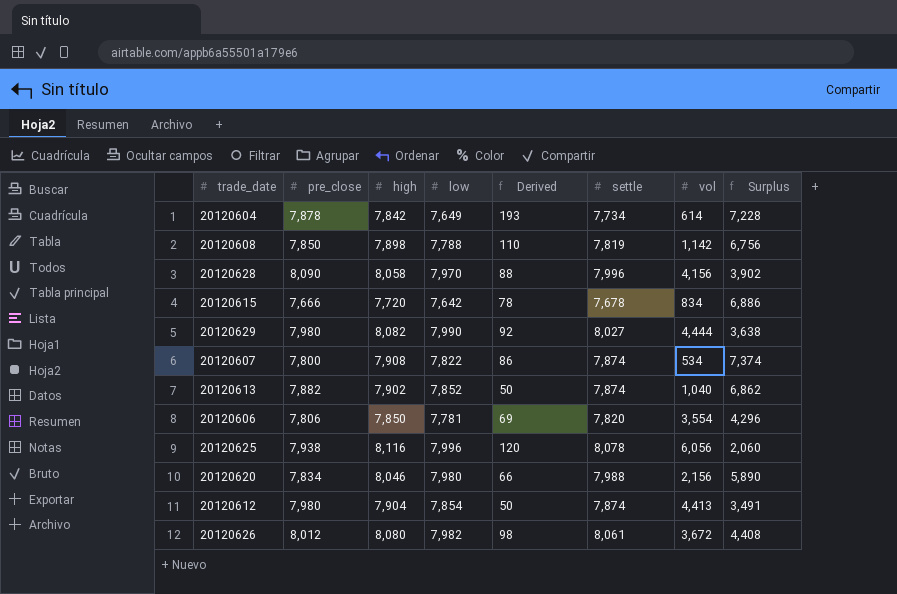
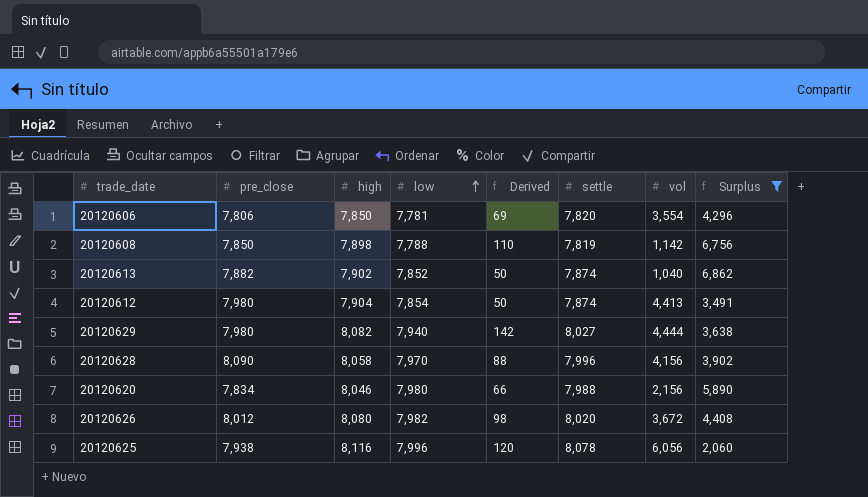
filter: none -> Surplus <= 6,862
row order: none -> low ascending
20120629 | low: 7,990 -> 7,940
20120629 | Derived: 92 -> 142
20120626 | settle: 8,061 -> 8,020

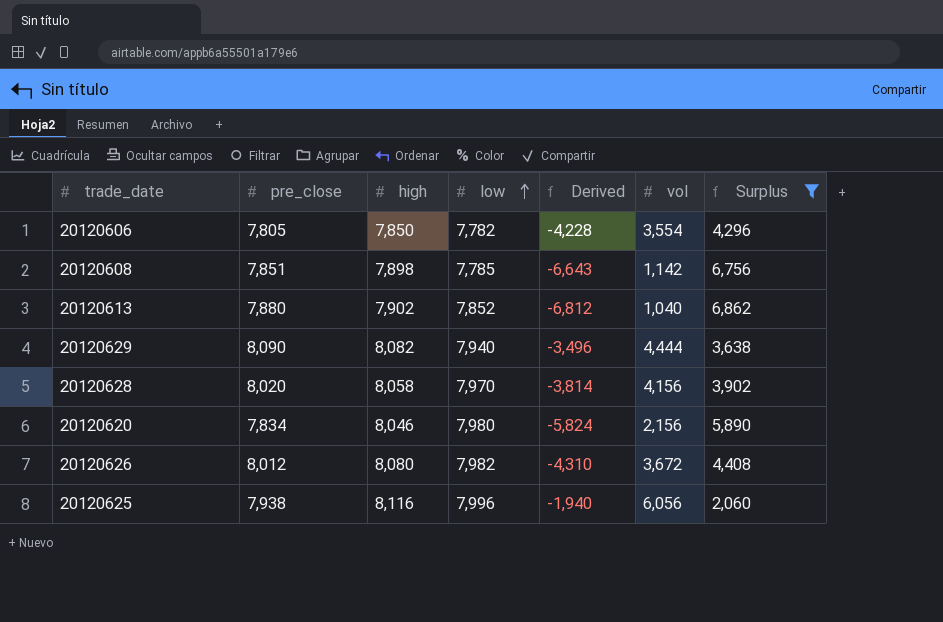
column settle | position: 6 -> none
column Derived | formula: [high] - [low] -> [vol] - [low]
row 20120612: 7,980 | 7,904 | 7,854 | 50 | 7,874 | 4,413 | 3,491 -> none
20120606 | pre_close: 7,806 -> 7,805
20120606 | low: 7,781 -> 7,782
20120608 | pre_close: 7,850 -> 7,851
20120608 | low: 7,788 -> 7,785
20120613 | pre_close: 7,882 -> 7,880
20120629 | pre_close: 7,980 -> 8,090
20120628 | pre_close: 8,090 -> 8,020

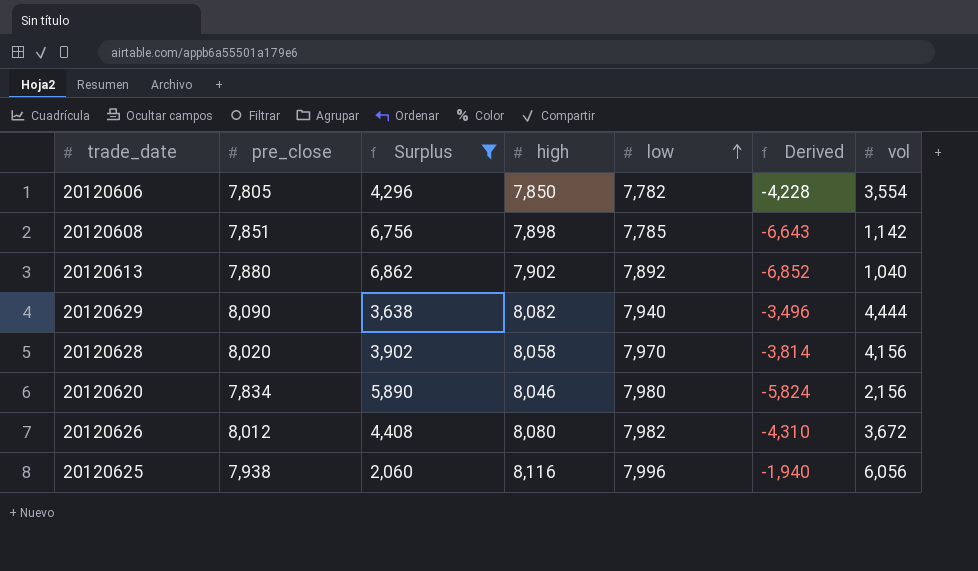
column Surplus | position: 7 -> 3
20120613 | low: 7,852 -> 7,892
20120613 | Derived: -6,812 -> -6,852

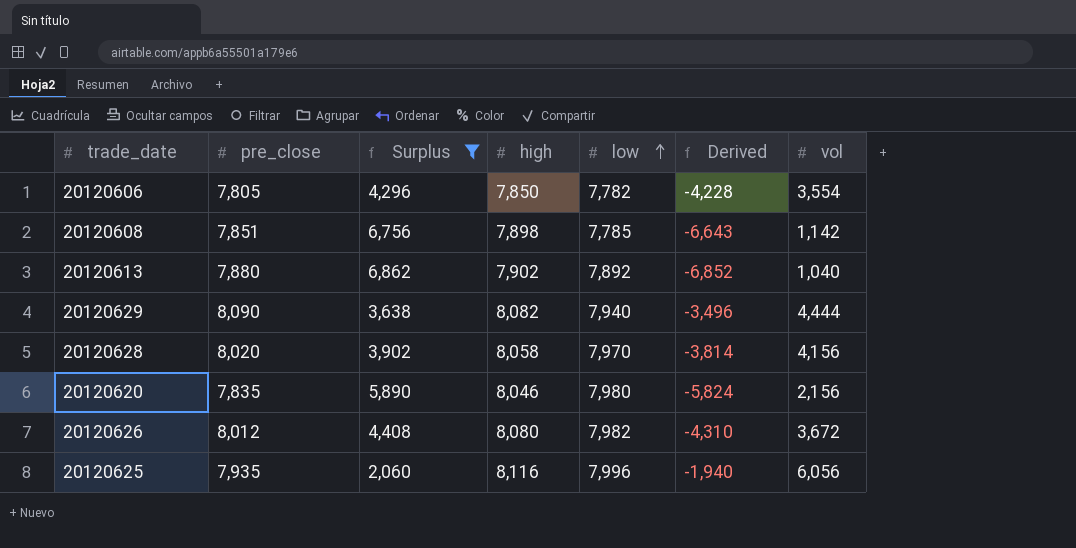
20120620 | pre_close: 7,834 -> 7,835
20120625 | pre_close: 7,938 -> 7,935

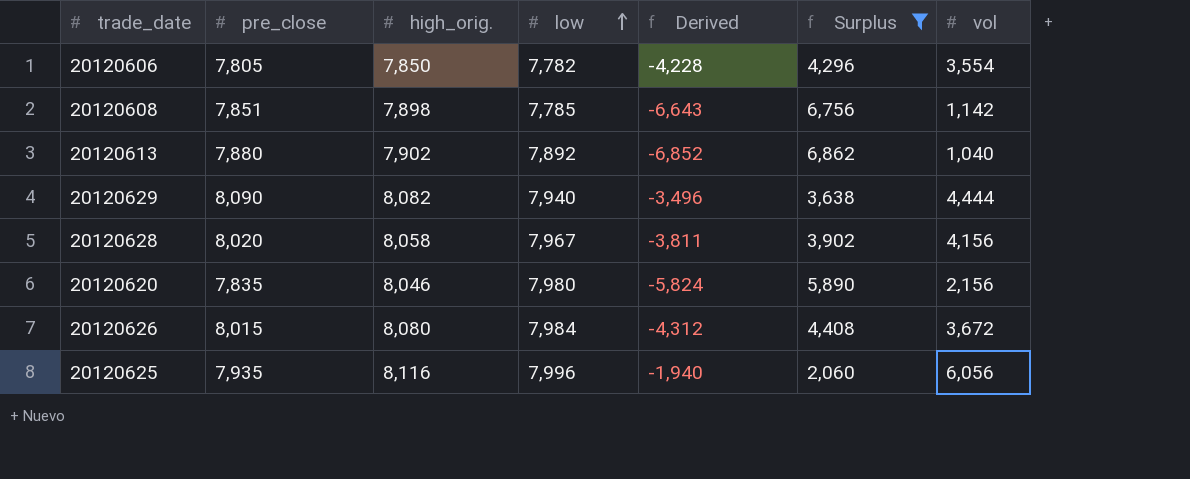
column name: high -> high_orig.
column Surplus | position: 3 -> 6
20120628 | low: 7,970 -> 7,967
20120628 | Derived: -3,814 -> -3,811
20120626 | pre_close: 8,012 -> 8,015
20120626 | low: 7,982 -> 7,984
20120626 | Derived: -4,310 -> -4,312

